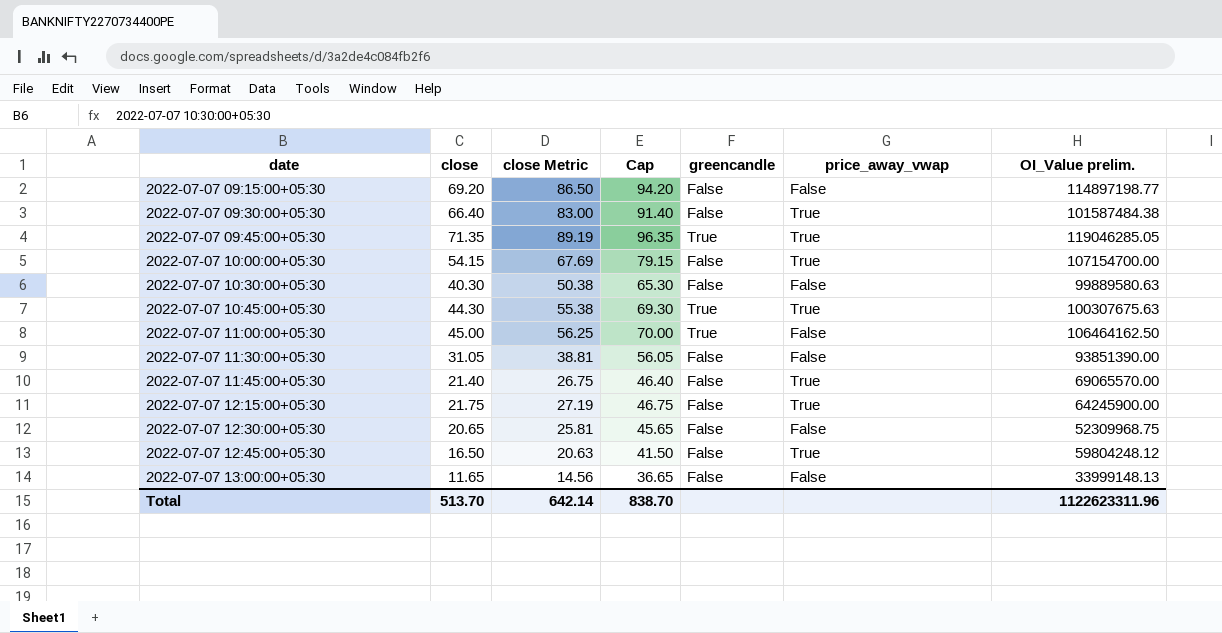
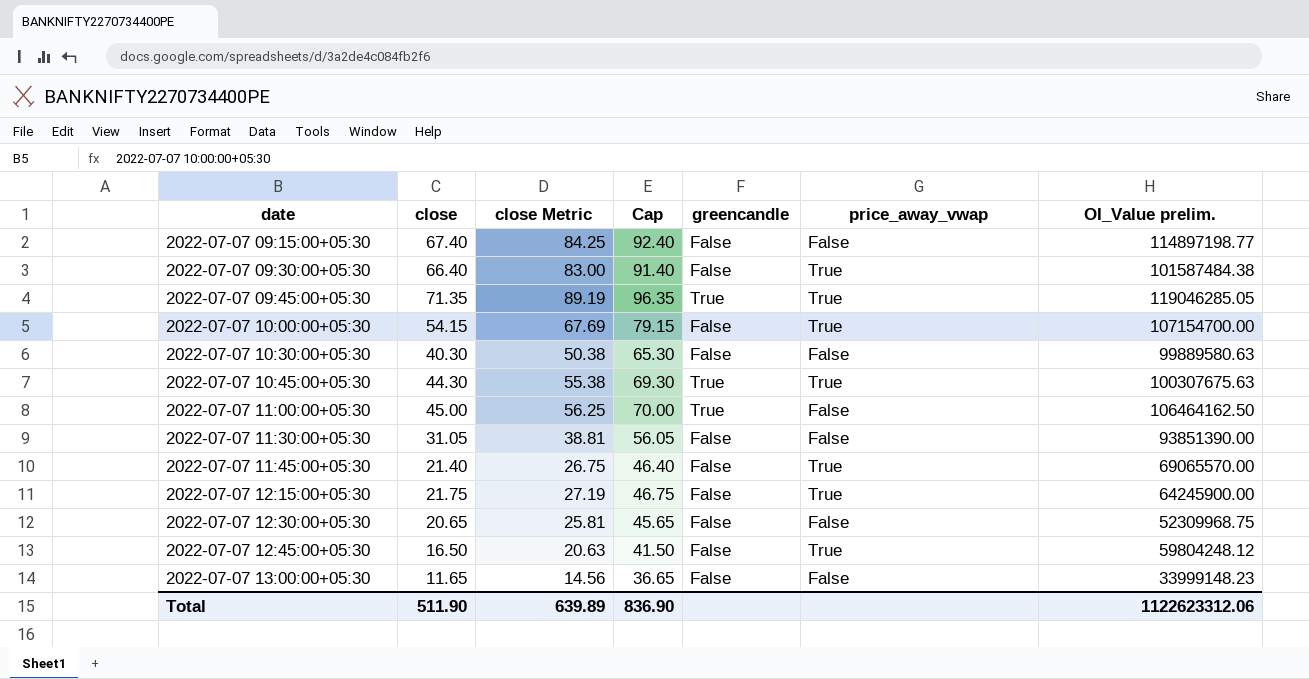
2022-07-07 09:15:00+05:30 | close: 69.20 -> 67.40
2022-07-07 09:15:00+05:30 | close Metric: 86.50 -> 84.25
2022-07-07 09:15:00+05:30 | Cap: 94.20 -> 92.40
2022-07-07 13:00:00+05:30 | OI_Value prelim.: 33999148.13 -> 33999148.23
Total | close: 513.70 -> 511.90
Total | close Metric: 642.14 -> 639.89
Total | Cap: 838.70 -> 836.90
Total | OI_Value prelim.: 1122623311.96 -> 1122623312.06

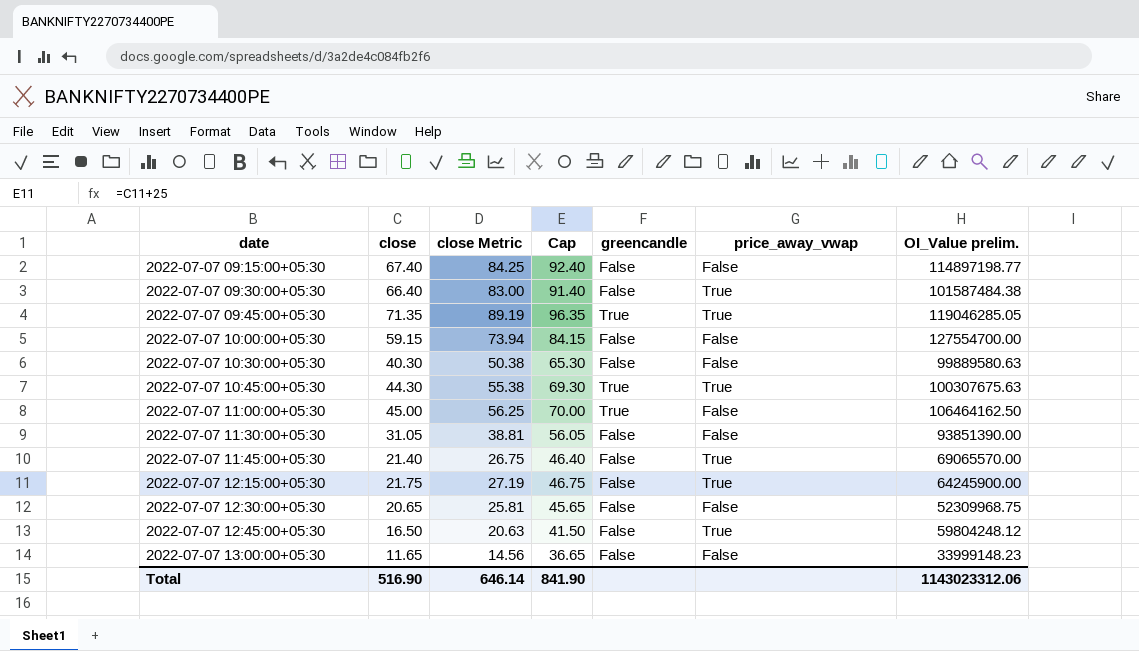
2022-07-07 10:00:00+05:30 | close: 54.15 -> 59.15
2022-07-07 10:00:00+05:30 | close Metric: 67.69 -> 73.94
2022-07-07 10:00:00+05:30 | Cap: 79.15 -> 84.15
2022-07-07 10:00:00+05:30 | price_away_vwap: True -> False
2022-07-07 10:00:00+05:30 | OI_Value prelim.: 107154700.00 -> 127554700.00
Total | close: 511.90 -> 516.90
Total | close Metric: 639.89 -> 646.14
Total | Cap: 836.90 -> 841.90
Total | OI_Value prelim.: 1122623312.06 -> 1143023312.06

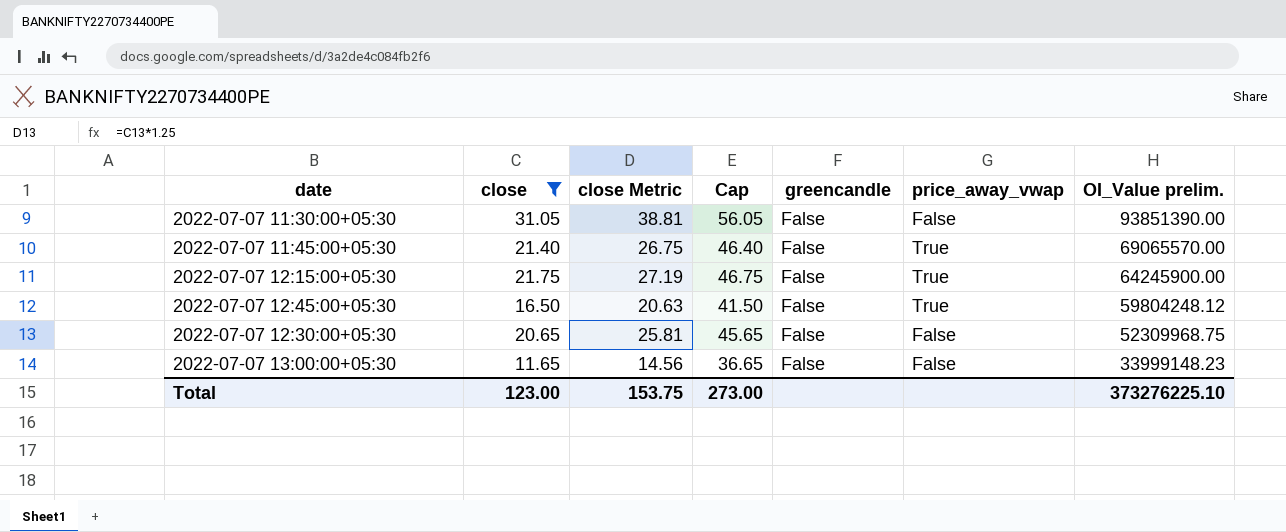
filter: none -> close <= 31.05
row order: date ascending -> OI_Value prelim. descending
Total | close: 516.90 -> 123.00
Total | close Metric: 646.14 -> 153.75
Total | Cap: 841.90 -> 273.00
Total | OI_Value prelim.: 1143023312.06 -> 373276225.10

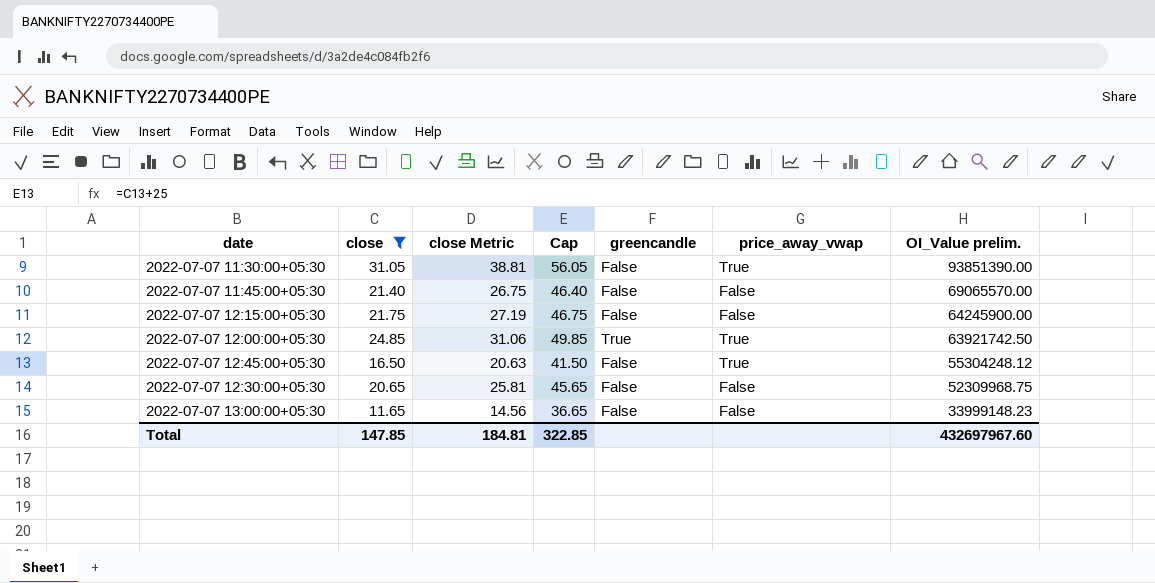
2022-07-07 11:30:00+05:30 | price_away_vwap: False -> True
2022-07-07 11:45:00+05:30 | price_away_vwap: True -> False
2022-07-07 12:15:00+05:30 | price_away_vwap: True -> False
row 2022-07-07 12:00:00+05:30: none -> 24.85 | 31.06 | 49.85 | True | True | 63921742.50
2022-07-07 12:45:00+05:30 | OI_Value prelim.: 59804248.12 -> 55304248.12
Total | close: 123.00 -> 147.85
Total | close Metric: 153.75 -> 184.81
Total | Cap: 273.00 -> 322.85
Total | OI_Value prelim.: 373276225.10 -> 432697967.60

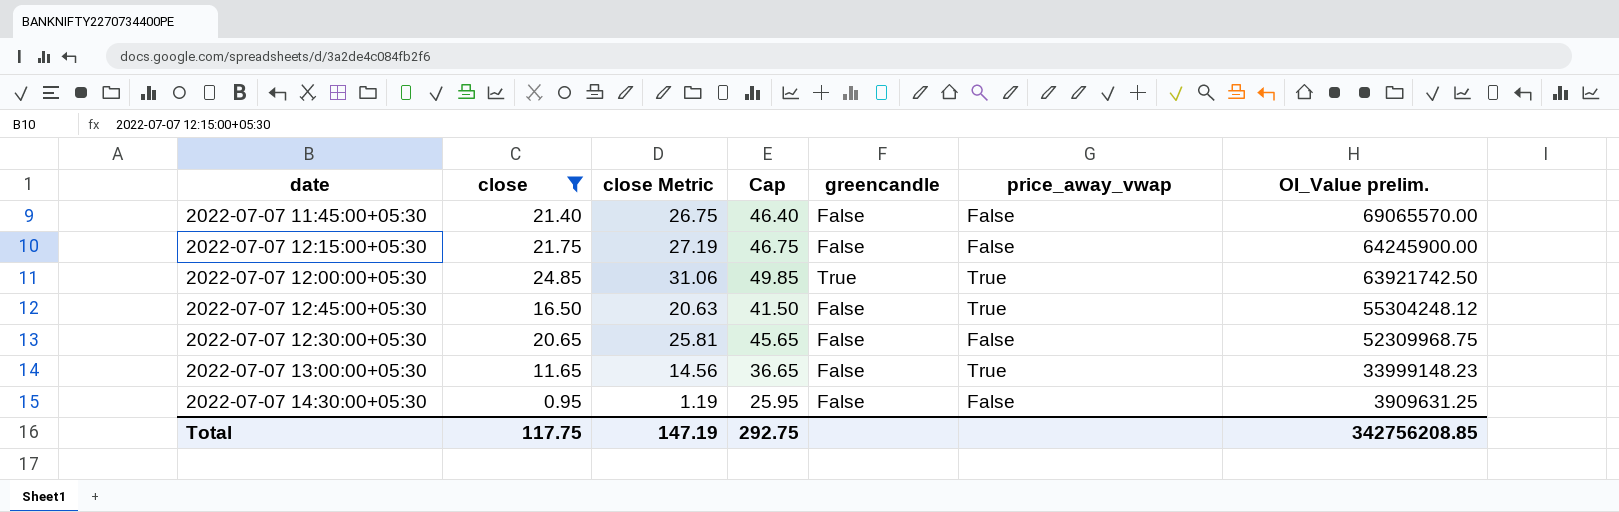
row 2022-07-07 11:30:00+05:30: 31.05 | 38.81 | 56.05 | False | True | 93851390.00 -> none
2022-07-07 13:00:00+05:30 | price_away_vwap: False -> True
row 2022-07-07 14:30:00+05:30: none -> 0.95 | 1.19 | 25.95 | False | False | 3909631.25
Total | close: 147.85 -> 117.75
Total | close Metric: 184.81 -> 147.19
Total | Cap: 322.85 -> 292.75
Total | OI_Value prelim.: 432697967.60 -> 342756208.85

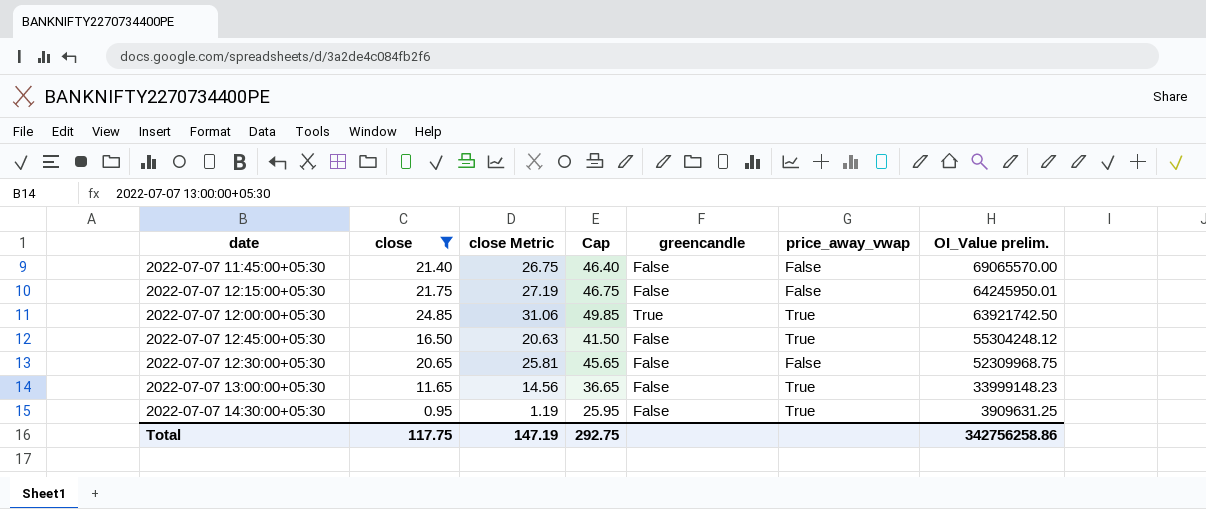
2022-07-07 12:15:00+05:30 | OI_Value prelim.: 64245900.00 -> 64245950.01
2022-07-07 14:30:00+05:30 | price_away_vwap: False -> True
Total | OI_Value prelim.: 342756208.85 -> 342756258.86

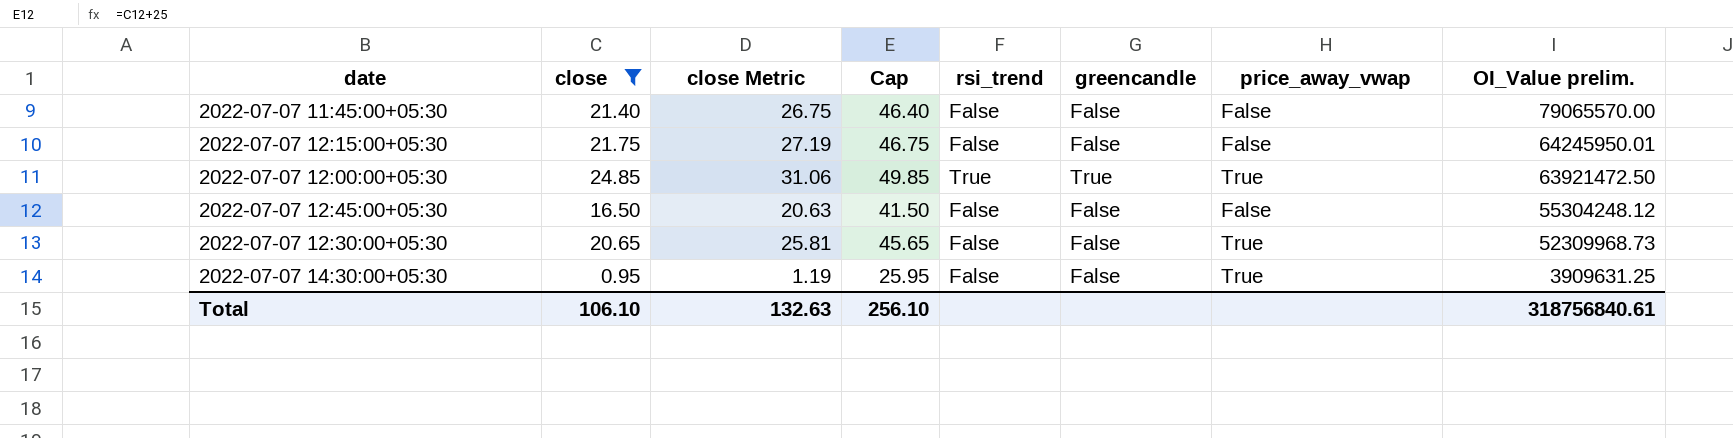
column rsi_trend | position: none -> 5
row 2022-07-07 13:00:00+05:30: 11.65 | 14.56 | 36.65 | False | True | 33999148.23 -> none
2022-07-07 11:45:00+05:30 | OI_Value prelim.: 69065570.00 -> 79065570.00
2022-07-07 12:00:00+05:30 | OI_Value prelim.: 63921742.50 -> 63921472.50
2022-07-07 12:45:00+05:30 | price_away_vwap: True -> False
2022-07-07 12:30:00+05:30 | price_away_vwap: False -> True
2022-07-07 12:30:00+05:30 | OI_Value prelim.: 52309968.75 -> 52309968.73
Total | close: 117.75 -> 106.10
Total | close Metric: 147.19 -> 132.63
Total | Cap: 292.75 -> 256.10
Total | OI_Value prelim.: 342756258.86 -> 318756840.61

